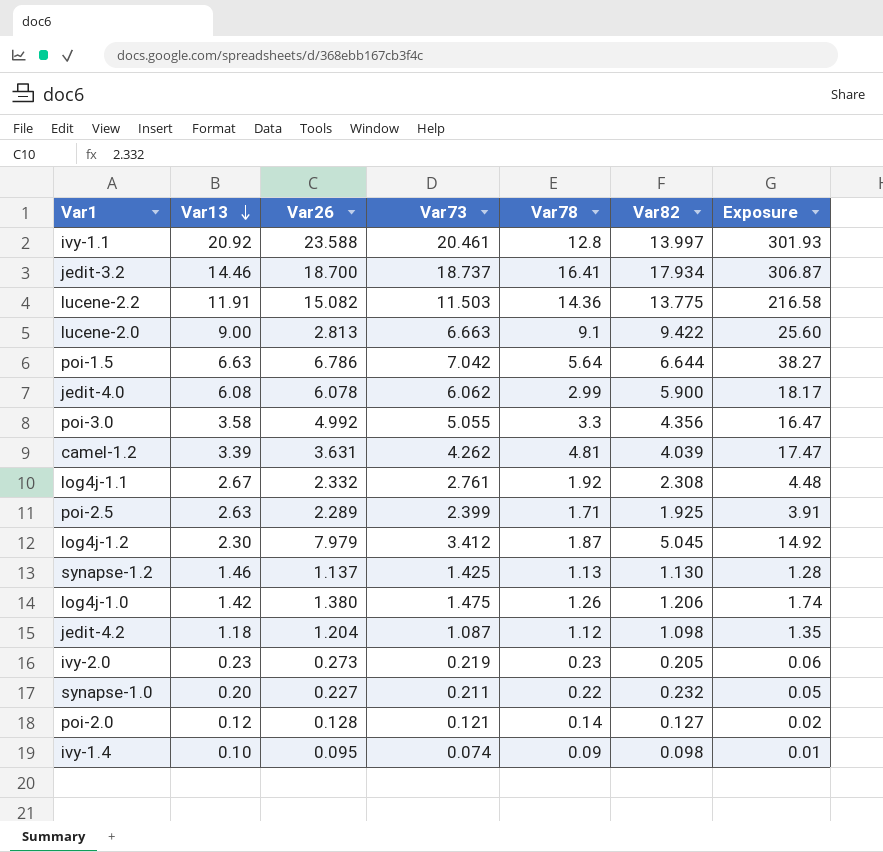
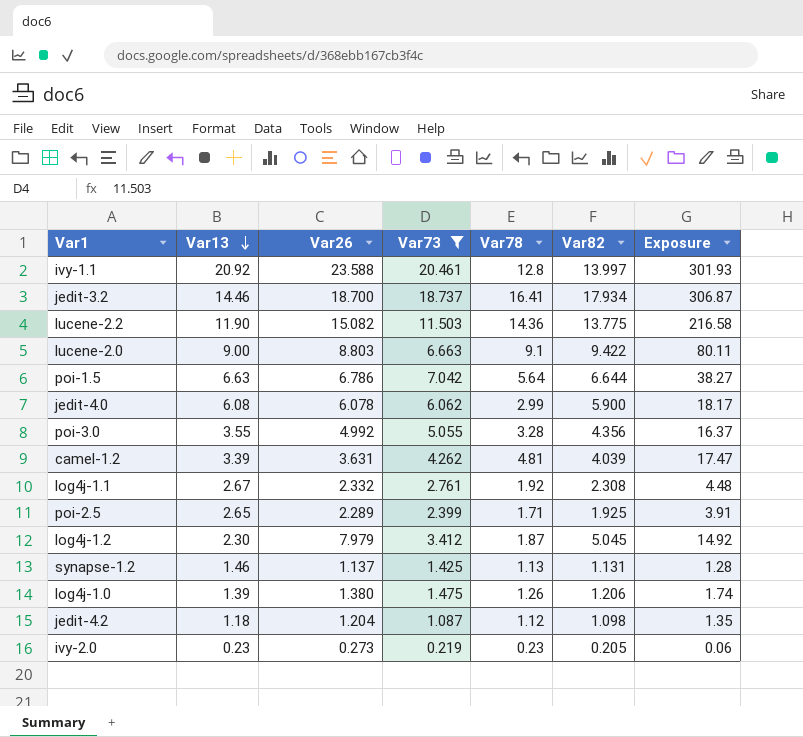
filter: none -> Var73 >= 0.219
lucene-2.2 | Var13: 11.91 -> 11.90
lucene-2.0 | Var26: 2.813 -> 8.803
lucene-2.0 | Exposure: 25.60 -> 80.11
poi-3.0 | Var13: 3.58 -> 3.55
poi-3.0 | Var78: 3.3 -> 3.28
poi-3.0 | Exposure: 16.47 -> 16.37
poi-2.5 | Var13: 2.63 -> 2.65
synapse-1.2 | Var82: 1.130 -> 1.131
log4j-1.0 | Var13: 1.42 -> 1.39

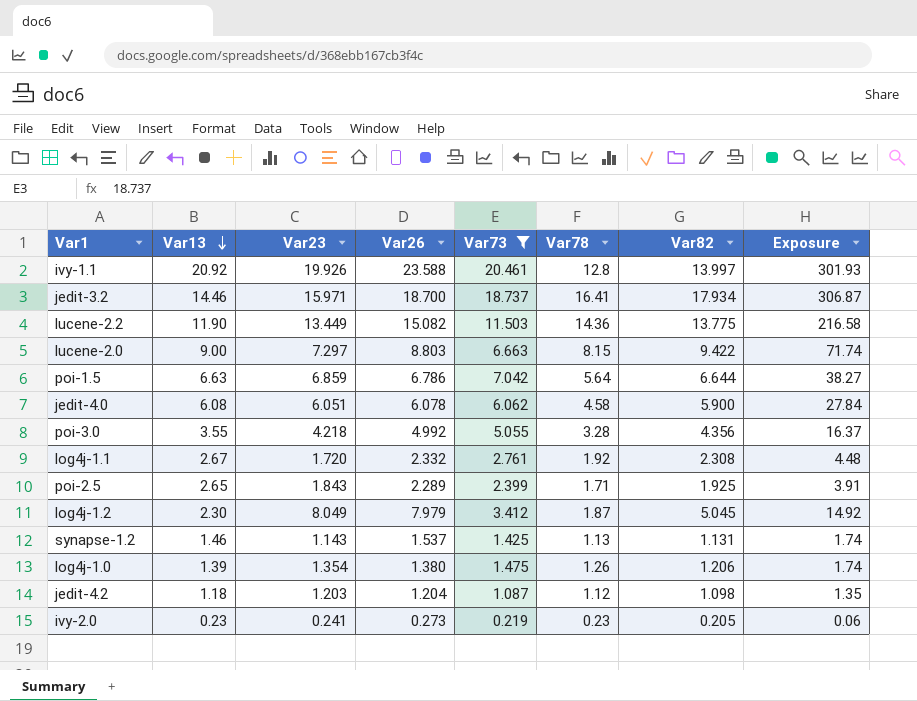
column Var23 | position: none -> 3
row camel-1.2: 3.39 | 3.631 | 4.262 | 4.81 | 4.039 | 17.47 -> none
lucene-2.0 | Var78: 9.1 -> 8.15
lucene-2.0 | Exposure: 80.11 -> 71.74
jedit-4.0 | Var78: 2.99 -> 4.58
jedit-4.0 | Exposure: 18.17 -> 27.84
synapse-1.2 | Var26: 1.137 -> 1.537
synapse-1.2 | Exposure: 1.28 -> 1.74

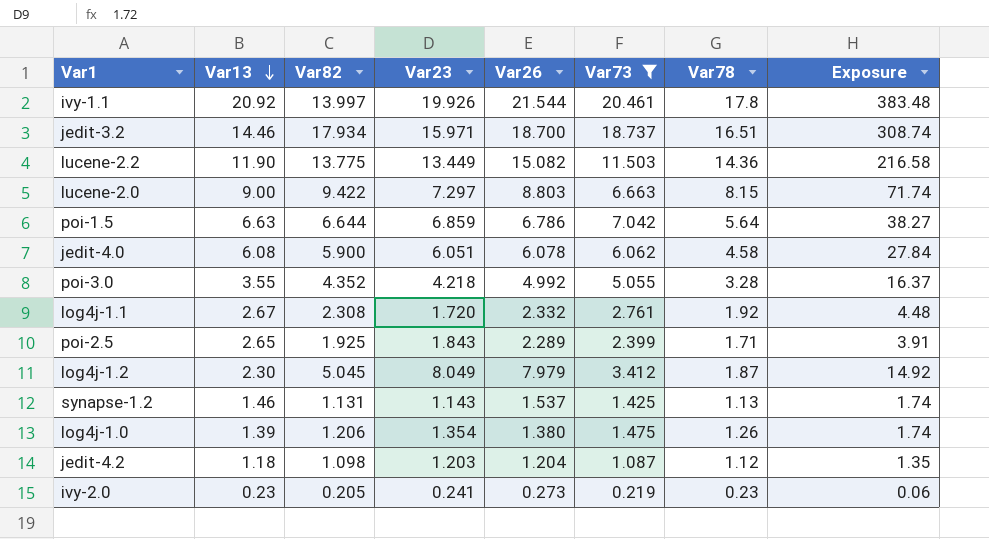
column Var82 | position: 7 -> 3
ivy-1.1 | Var26: 23.588 -> 21.544
ivy-1.1 | Var78: 12.8 -> 17.8
ivy-1.1 | Exposure: 301.93 -> 383.48
jedit-3.2 | Var78: 16.41 -> 16.51
jedit-3.2 | Exposure: 306.87 -> 308.74
poi-3.0 | Var82: 4.356 -> 4.352

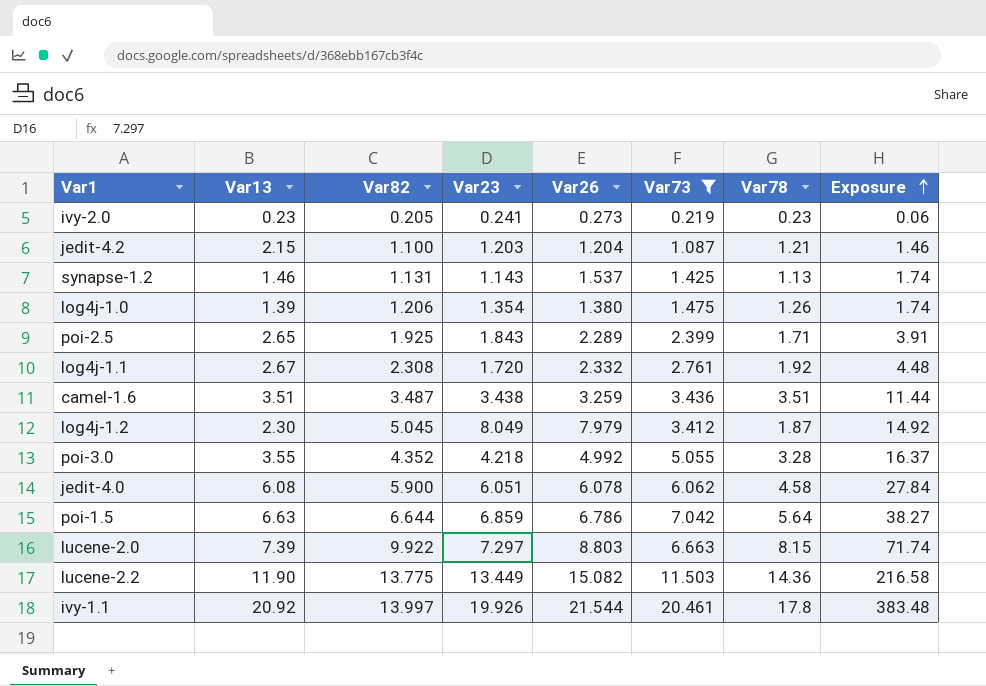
row order: Var13 descending -> Exposure ascending
row jedit-3.2: 14.46 | 17.934 | 15.971 | 18.700 | 18.737 | 16.51 | 308.74 -> none
jedit-4.2 | Var13: 1.18 -> 2.15
jedit-4.2 | Var82: 1.098 -> 1.100
jedit-4.2 | Var78: 1.12 -> 1.21
jedit-4.2 | Exposure: 1.35 -> 1.46
row camel-1.6: none -> 3.51 | 3.487 | 3.438 | 3.259 | 3.436 | 3.51 | 11.44
lucene-2.0 | Var13: 9.00 -> 7.39
lucene-2.0 | Var82: 9.422 -> 9.922

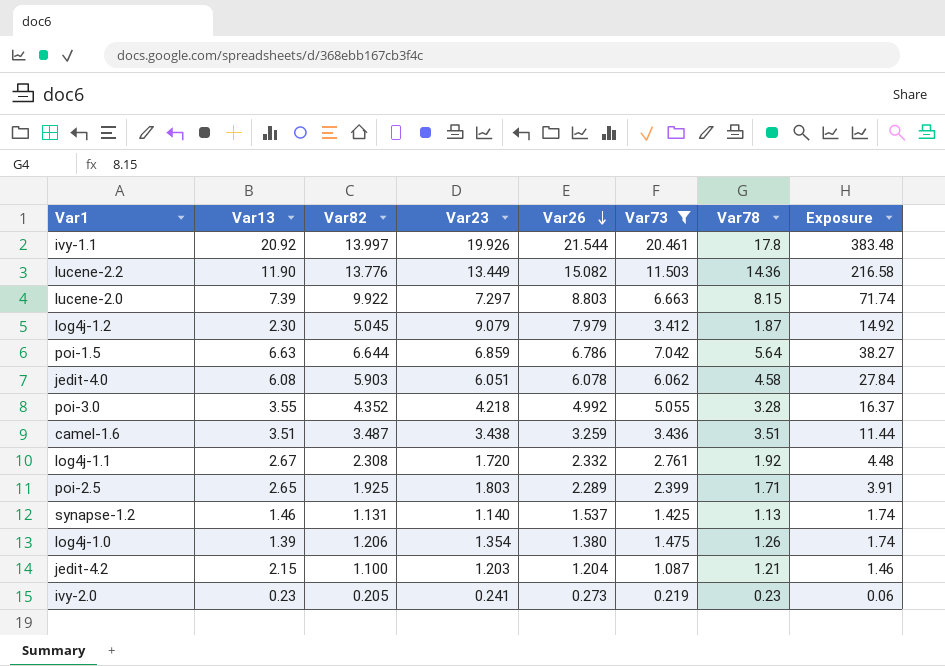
row order: Exposure ascending -> Var26 descending
lucene-2.2 | Var82: 13.775 -> 13.776
log4j-1.2 | Var23: 8.049 -> 9.079
jedit-4.0 | Var82: 5.900 -> 5.903
poi-2.5 | Var23: 1.843 -> 1.803
synapse-1.2 | Var23: 1.143 -> 1.140

